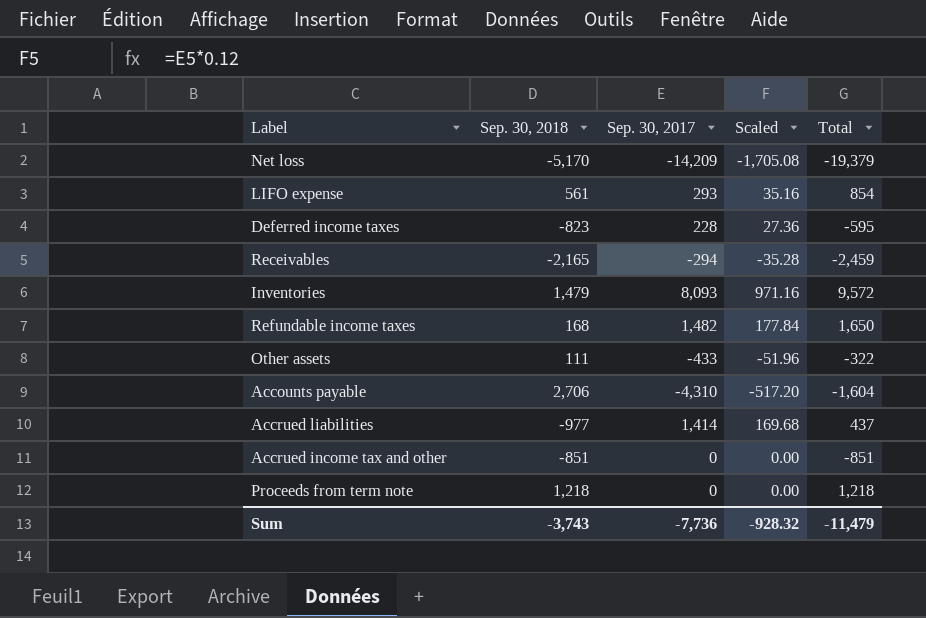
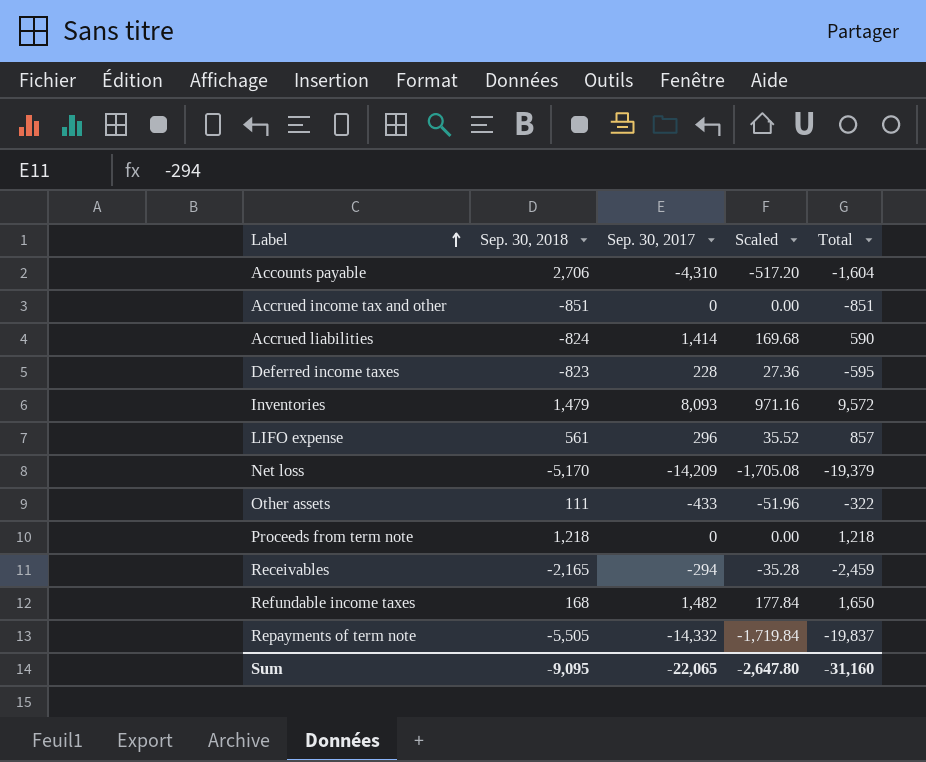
row order: none -> Label ascending
Accrued liabilities | Sep. 30, 2018: -977 -> -824
Accrued liabilities | Total: 437 -> 590
LIFO expense | Sep. 30, 2017: 293 -> 296
LIFO expense | Scaled: 35.16 -> 35.52
LIFO expense | Total: 854 -> 857
row Repayments of term note: none -> -5,505 | -14,332 | -1,719.84 | -19,837
Sum | Sep. 30, 2018: -3,743 -> -9,095
Sum | Sep. 30, 2017: -7,736 -> -22,065
Sum | Scaled: -928.32 -> -2,647.80
Sum | Total: -11,479 -> -31,160

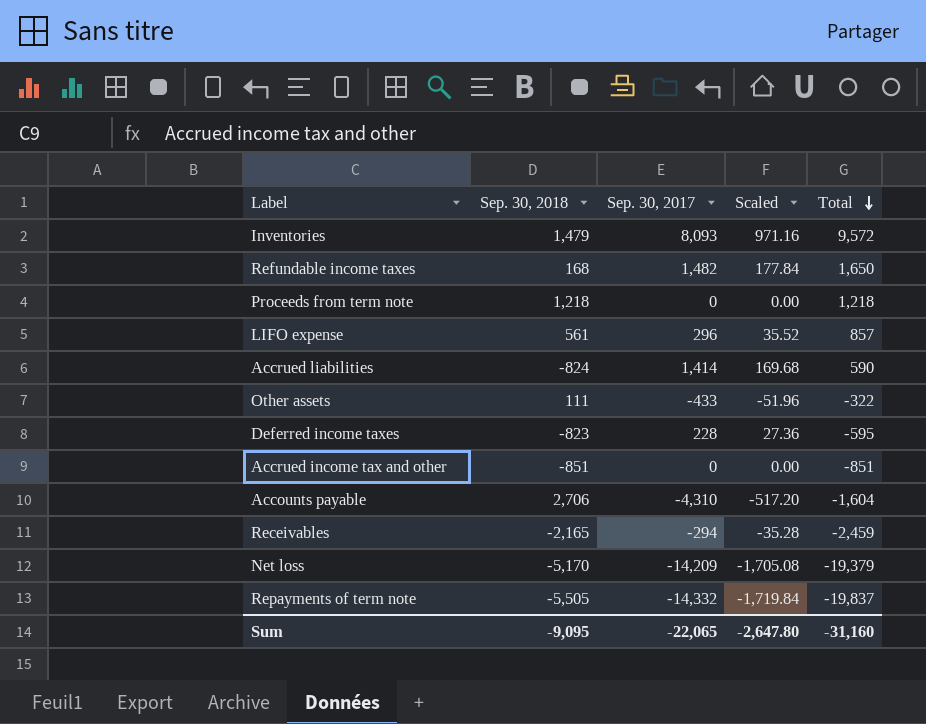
row order: Label ascending -> Total descending

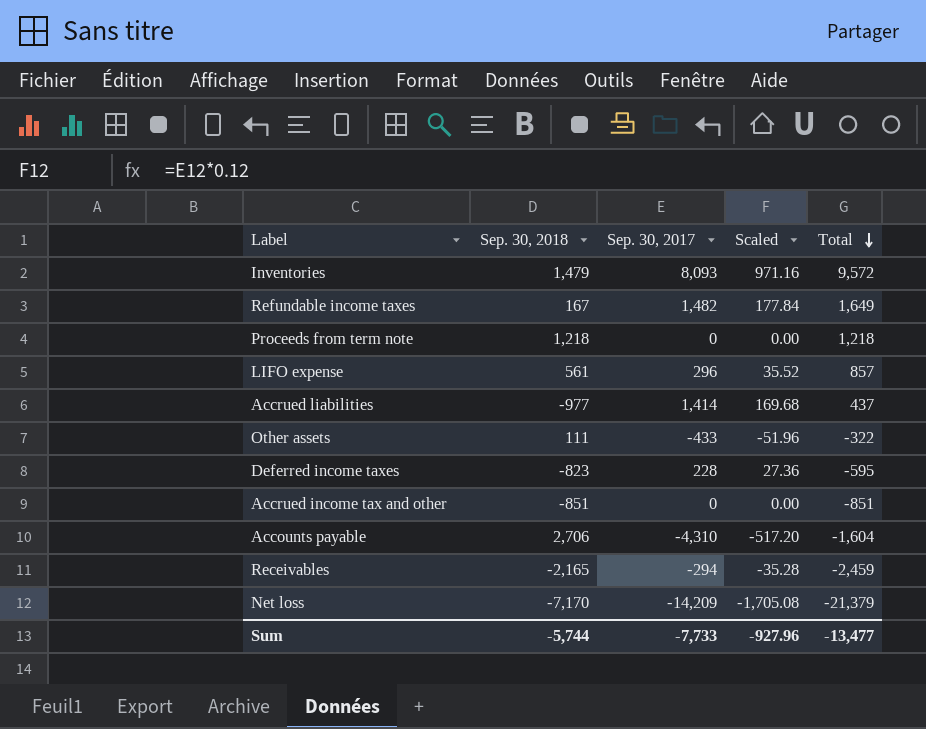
row Repayments of term note: -5,505 | -14,332 | -1,719.84 | -19,837 -> none
Refundable income taxes | Sep. 30, 2018: 168 -> 167
Refundable income taxes | Total: 1,650 -> 1,649
Accrued liabilities | Sep. 30, 2018: -824 -> -977
Accrued liabilities | Total: 590 -> 437
Net loss | Sep. 30, 2018: -5,170 -> -7,170
Net loss | Total: -19,379 -> -21,379
Sum | Sep. 30, 2018: -9,095 -> -5,744
Sum | Sep. 30, 2017: -22,065 -> -7,733
Sum | Scaled: -2,647.80 -> -927.96
Sum | Total: -31,160 -> -13,477

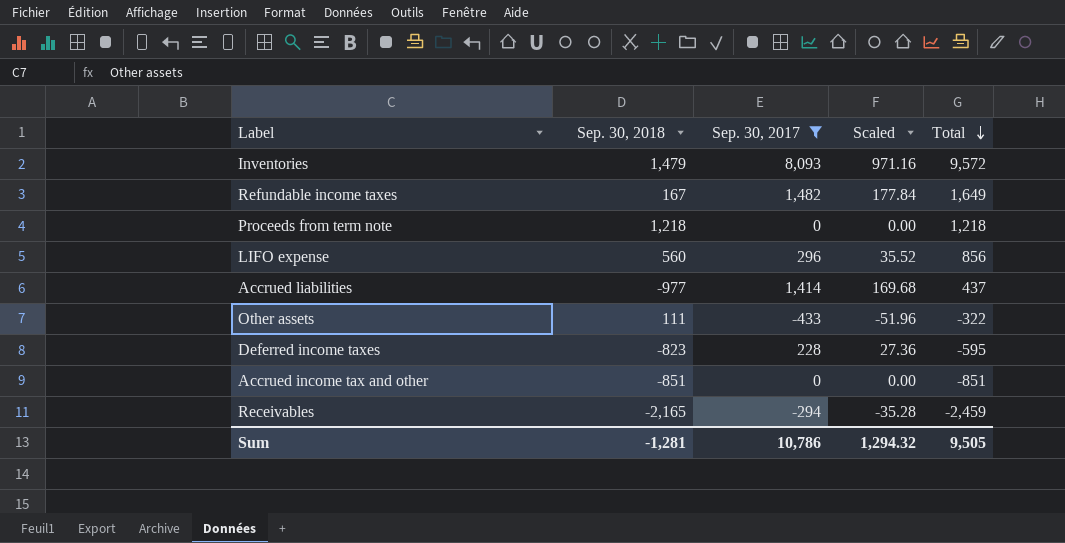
filter: none -> Sep. 30, 2017 >= -433
LIFO expense | Sep. 30, 2018: 561 -> 560
LIFO expense | Total: 857 -> 856
Sum | Sep. 30, 2018: -5,744 -> -1,281
Sum | Sep. 30, 2017: -7,733 -> 10,786
Sum | Scaled: -927.96 -> 1,294.32
Sum | Total: -13,477 -> 9,505

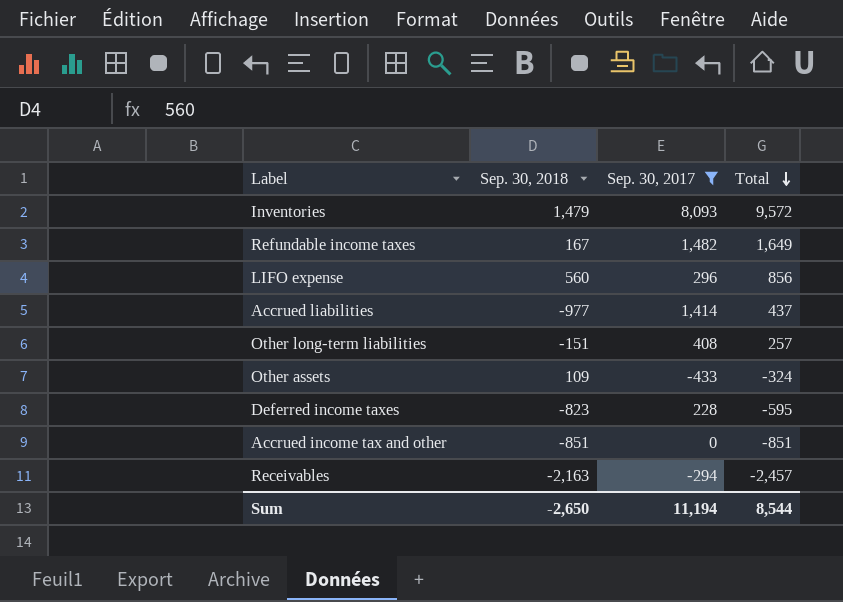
column Scaled | formula: [Sep. 30, 2017] * 0.12 -> none
row Proceeds from term note: 1,218 | 0 | 0.00 | 1,218 -> none
row Other long-term liabilities: none -> -151 | 408 | 257
Other assets | Sep. 30, 2018: 111 -> 109
Other assets | Total: -322 -> -324
Receivables | Sep. 30, 2018: -2,165 -> -2,163
Receivables | Total: -2,459 -> -2,457
Sum | Sep. 30, 2018: -1,281 -> -2,650
Sum | Sep. 30, 2017: 10,786 -> 11,194
Sum | Total: 9,505 -> 8,544

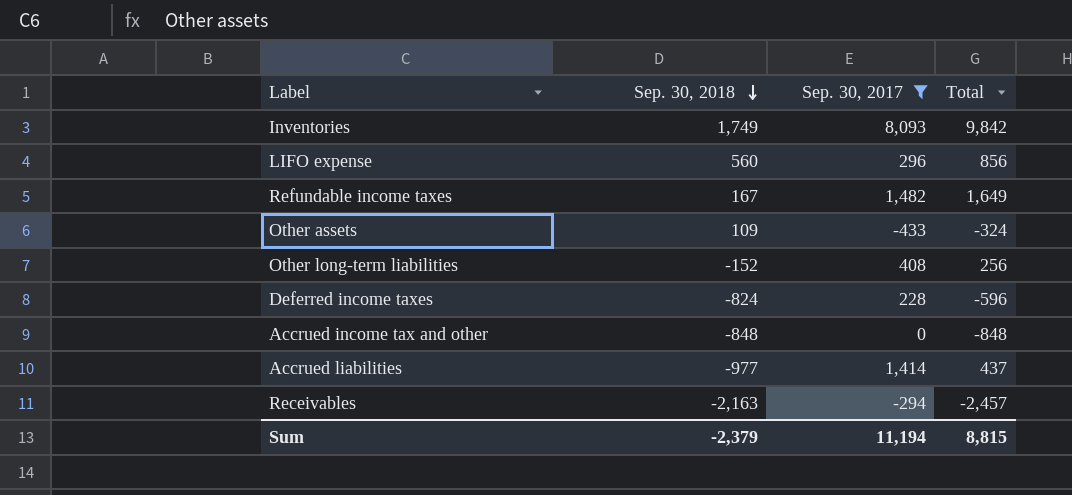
row order: Total descending -> Sep. 30, 2018 descending
Inventories | Sep. 30, 2018: 1,479 -> 1,749
Inventories | Total: 9,572 -> 9,842
Other long-term liabilities | Sep. 30, 2018: -151 -> -152
Other long-term liabilities | Total: 257 -> 256
Deferred income taxes | Sep. 30, 2018: -823 -> -824
Deferred income taxes | Total: -595 -> -596
Accrued income tax and other | Sep. 30, 2018: -851 -> -848
Accrued income tax and other | Total: -851 -> -848
Sum | Sep. 30, 2018: -2,650 -> -2,379
Sum | Total: 8,544 -> 8,815

